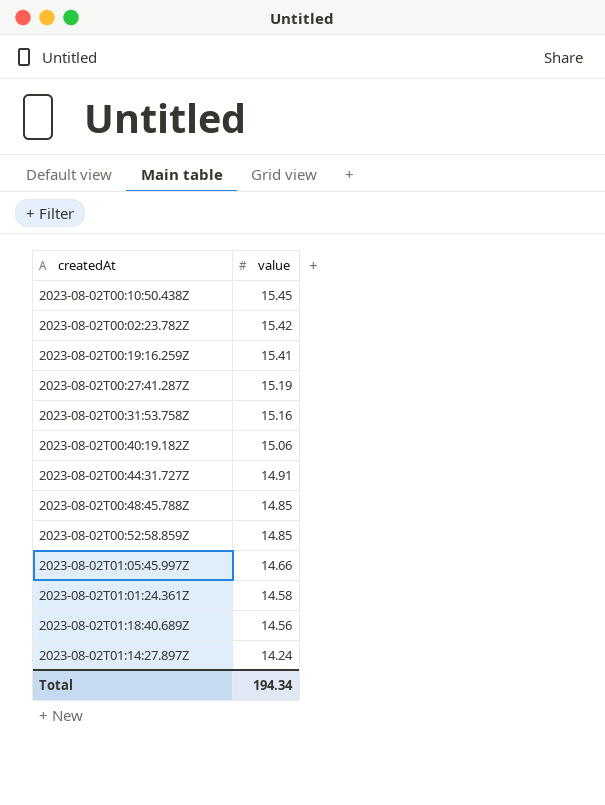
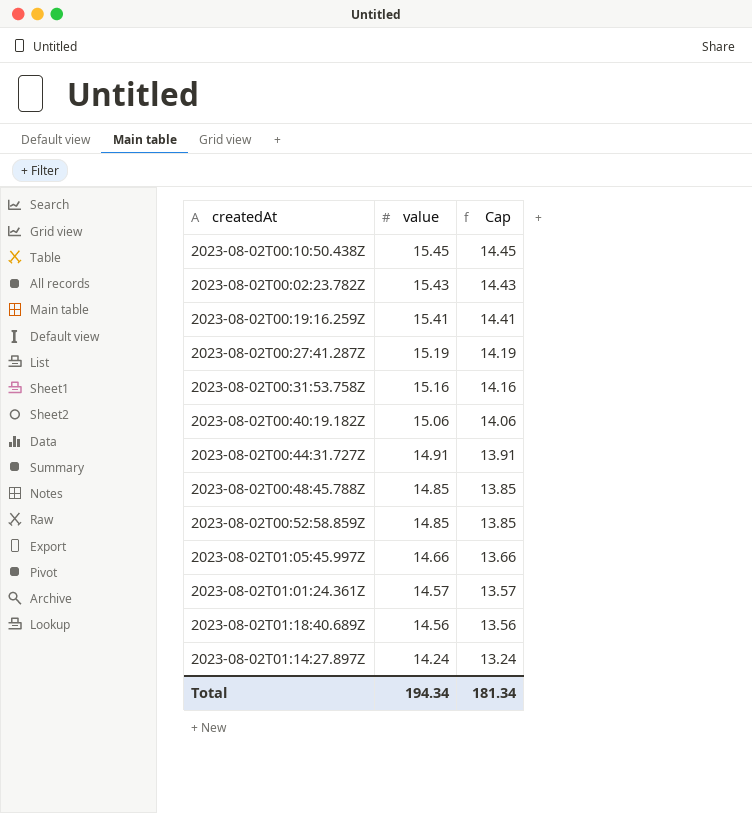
column Cap | formula: none -> [value] - 1
2023-08-02T00:02:23.782Z | value: 15.42 -> 15.43
2023-08-02T01:01:24.361Z | value: 14.58 -> 14.57

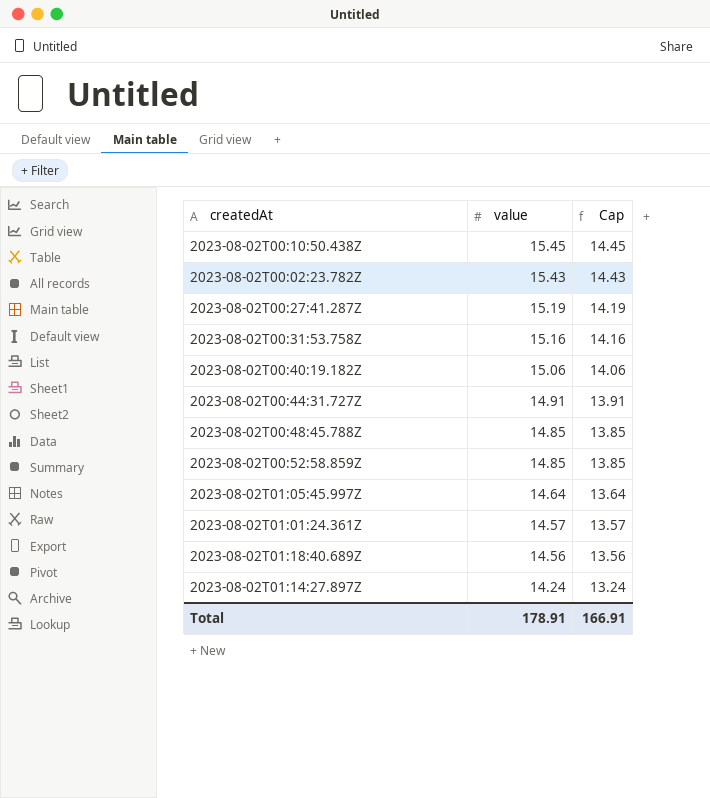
row 2023-08-02T00:19:16.259Z: 15.41 | 14.41 -> none
2023-08-02T01:05:45.997Z | value: 14.66 -> 14.64
2023-08-02T01:05:45.997Z | Cap: 13.66 -> 13.64
Total | value: 194.34 -> 178.91
Total | Cap: 181.34 -> 166.91

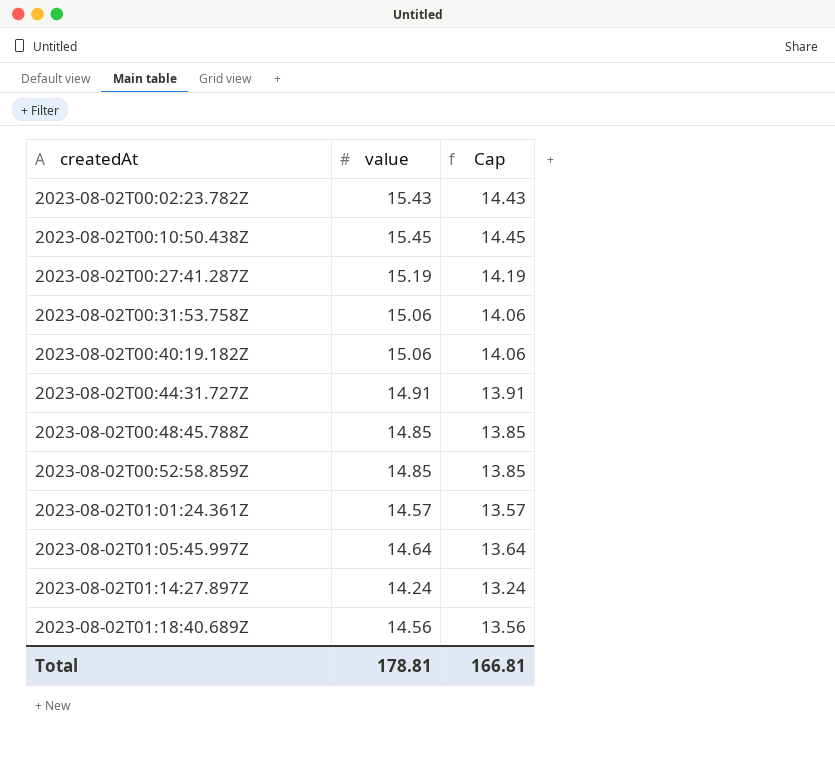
row order: value descending -> createdAt ascending
2023-08-02T00:31:53.758Z | value: 15.16 -> 15.06
2023-08-02T00:31:53.758Z | Cap: 14.16 -> 14.06
Total | value: 178.91 -> 178.81
Total | Cap: 166.91 -> 166.81

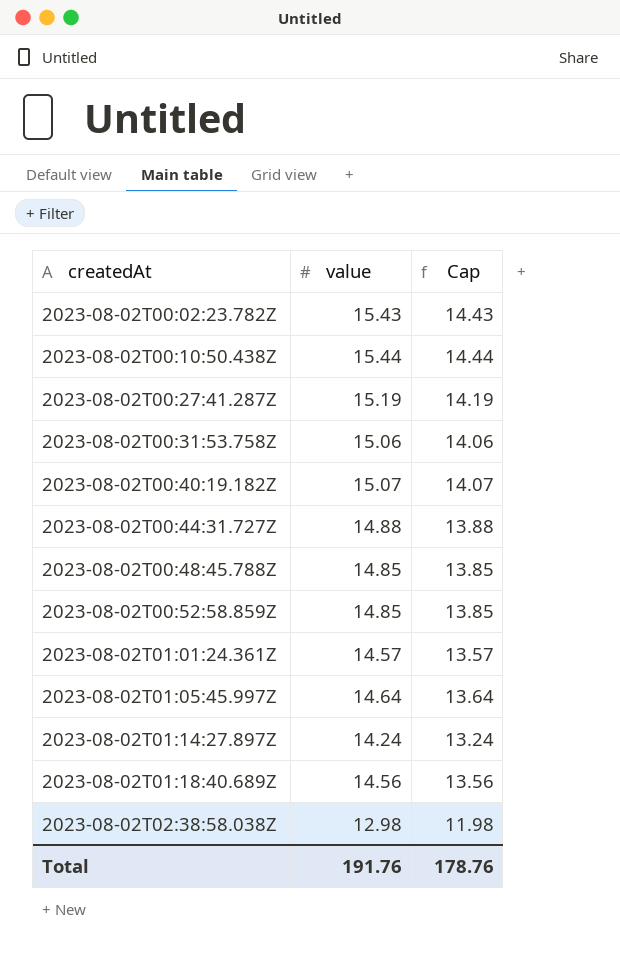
2023-08-02T00:10:50.438Z | value: 15.45 -> 15.44
2023-08-02T00:10:50.438Z | Cap: 14.45 -> 14.44
2023-08-02T00:40:19.182Z | value: 15.06 -> 15.07
2023-08-02T00:40:19.182Z | Cap: 14.06 -> 14.07
2023-08-02T00:44:31.727Z | value: 14.91 -> 14.88
2023-08-02T00:44:31.727Z | Cap: 13.91 -> 13.88
row 2023-08-02T02:38:58.038Z: none -> 12.98 | 11.98
Total | value: 178.81 -> 191.76
Total | Cap: 166.81 -> 178.76

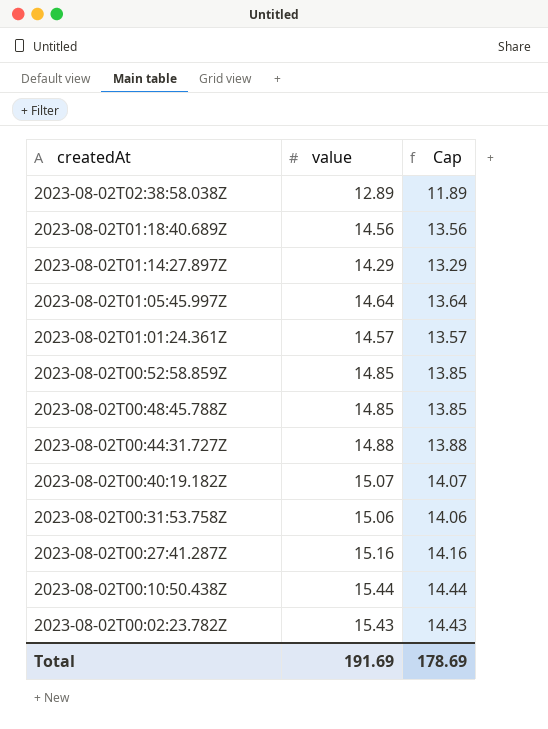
row order: createdAt ascending -> createdAt descending
2023-08-02T02:38:58.038Z | value: 12.98 -> 12.89
2023-08-02T02:38:58.038Z | Cap: 11.98 -> 11.89
2023-08-02T01:14:27.897Z | value: 14.24 -> 14.29
2023-08-02T01:14:27.897Z | Cap: 13.24 -> 13.29
2023-08-02T00:27:41.287Z | value: 15.19 -> 15.16
2023-08-02T00:27:41.287Z | Cap: 14.19 -> 14.16
Total | value: 191.76 -> 191.69
Total | Cap: 178.76 -> 178.69

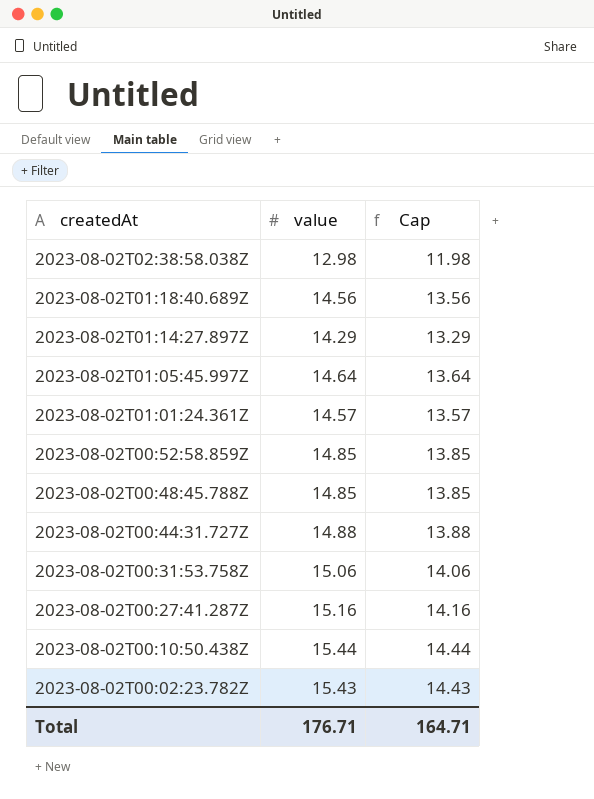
row 2023-08-02T00:40:19.182Z: 15.07 | 14.07 -> none
2023-08-02T02:38:58.038Z | value: 12.89 -> 12.98
2023-08-02T02:38:58.038Z | Cap: 11.89 -> 11.98
Total | value: 191.69 -> 176.71
Total | Cap: 178.69 -> 164.71

